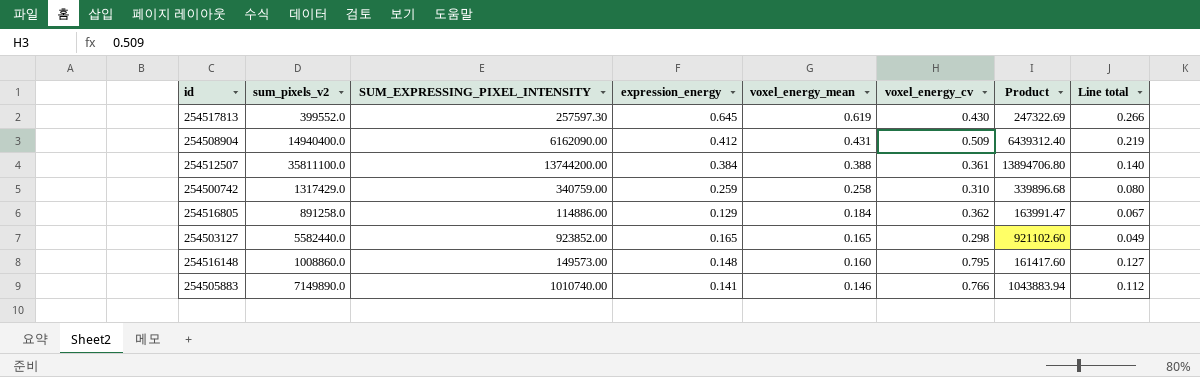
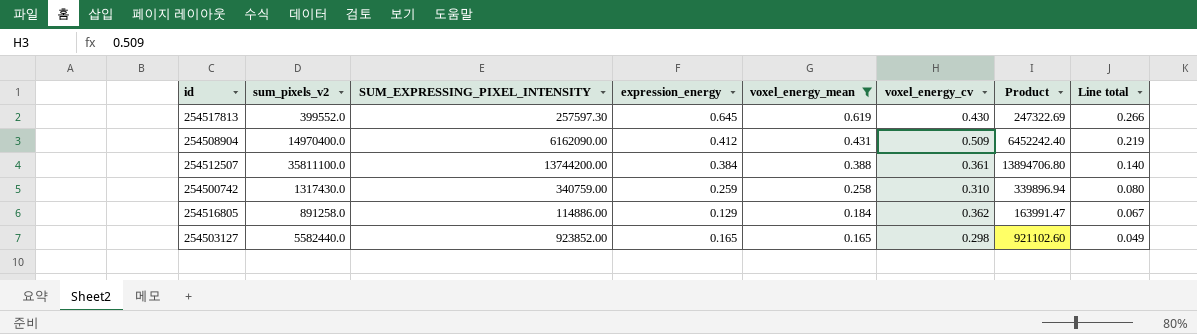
filter: none -> voxel_energy_mean >= 0.165
254508904 | sum_pixels_v2: 14940400.0 -> 14970400.0
254508904 | Product: 6439312.40 -> 6452242.40
254500742 | sum_pixels_v2: 1317429.0 -> 1317430.0
254500742 | Product: 339896.68 -> 339896.94

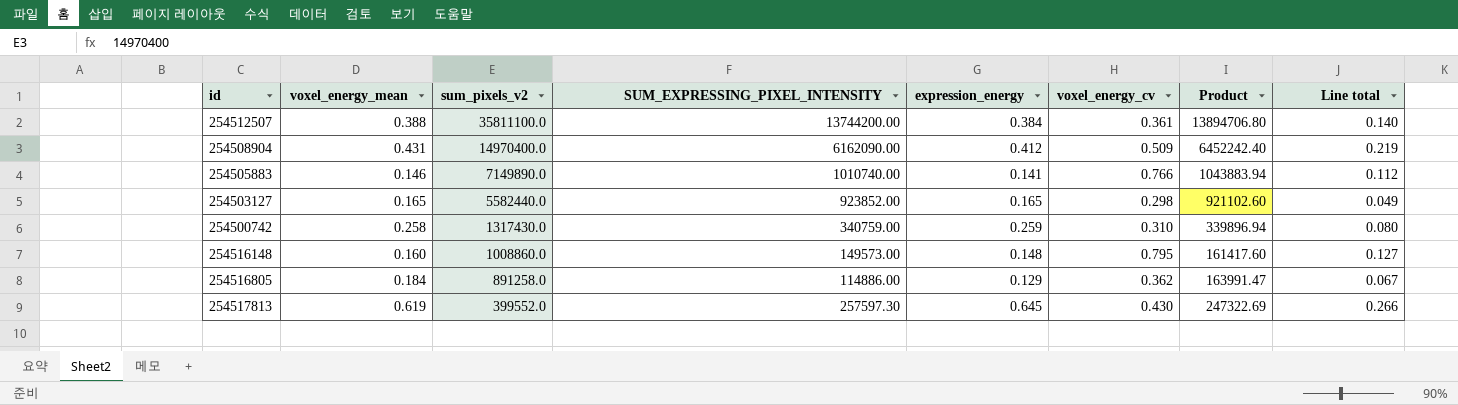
filter: voxel_energy_mean >= 0.165 -> none
row order: voxel_energy_mean descending -> sum_pixels_v2 descending
column voxel_energy_mean | position: 5 -> 2

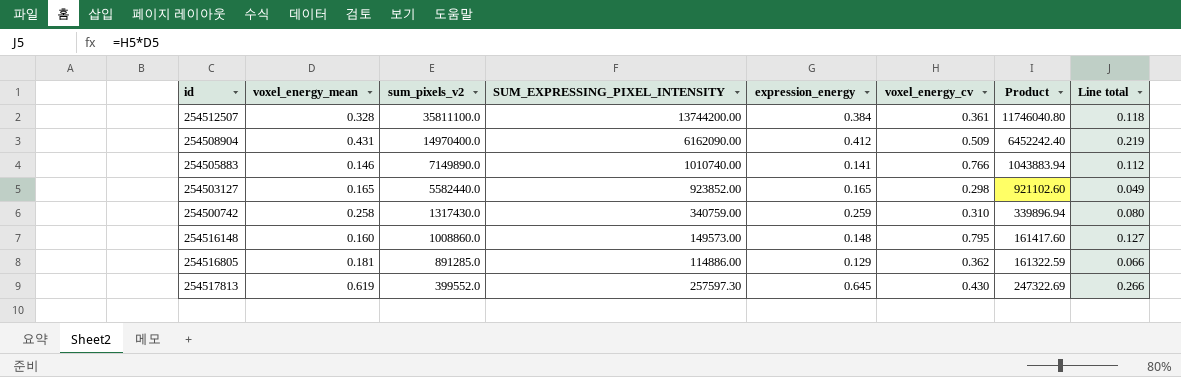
254512507 | voxel_energy_mean: 0.388 -> 0.328
254512507 | Product: 13894706.80 -> 11746040.80
254512507 | Line total: 0.140 -> 0.118
254516805 | voxel_energy_mean: 0.184 -> 0.181
254516805 | sum_pixels_v2: 891258.0 -> 891285.0
254516805 | Product: 163991.47 -> 161322.59
254516805 | Line total: 0.067 -> 0.066

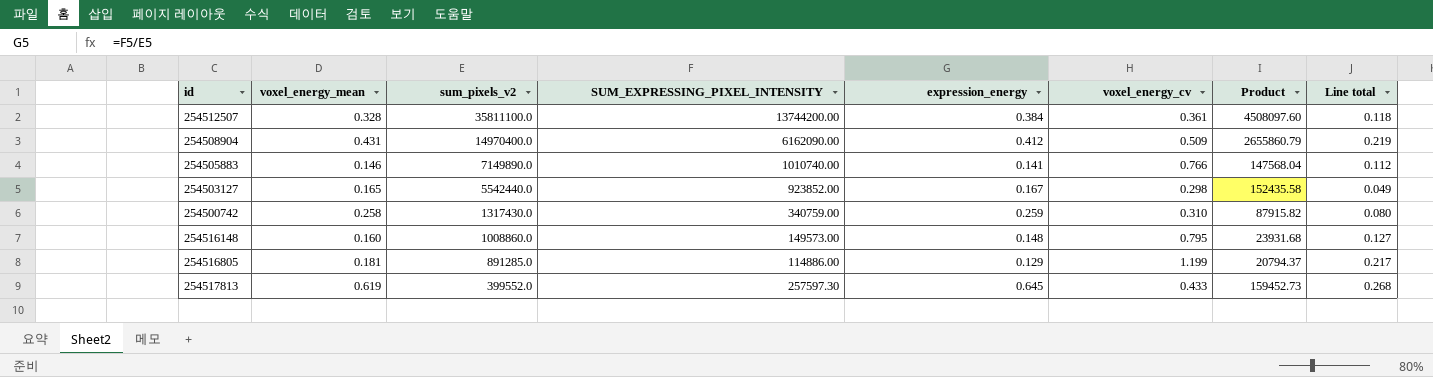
column Product | formula: [voxel_energy_mean] * [sum_pixels_v2] -> [voxel_energy_mean] * [SUM_EXPRESSING_PIXEL_INTENSITY]
254503127 | sum_pixels_v2: 5582440.0 -> 5542440.0
254503127 | expression_energy: 0.165 -> 0.167
254516805 | voxel_energy_cv: 0.362 -> 1.199
254516805 | Line total: 0.066 -> 0.217
254517813 | voxel_energy_cv: 0.430 -> 0.433
254517813 | Line total: 0.266 -> 0.268

